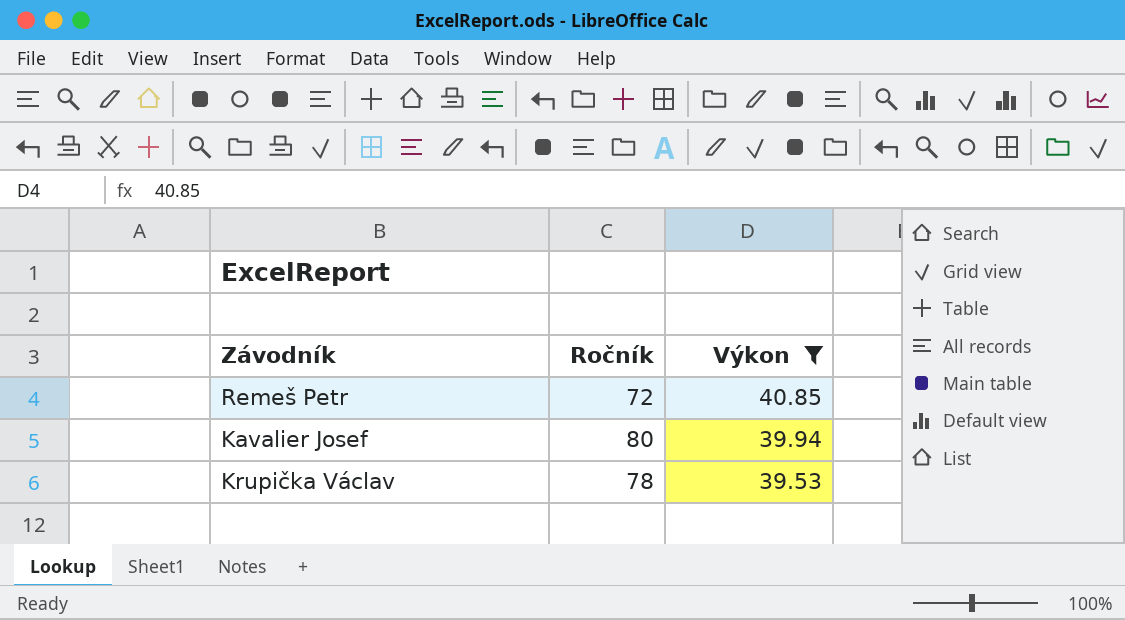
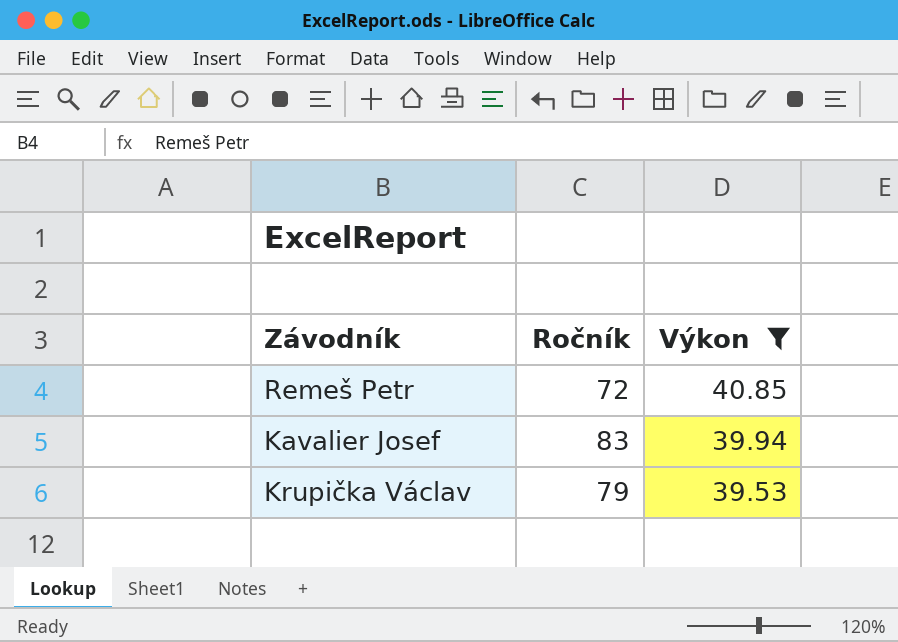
Kavalier Josef | Ročník: 80 -> 83
Krupička Václav | Ročník: 78 -> 79

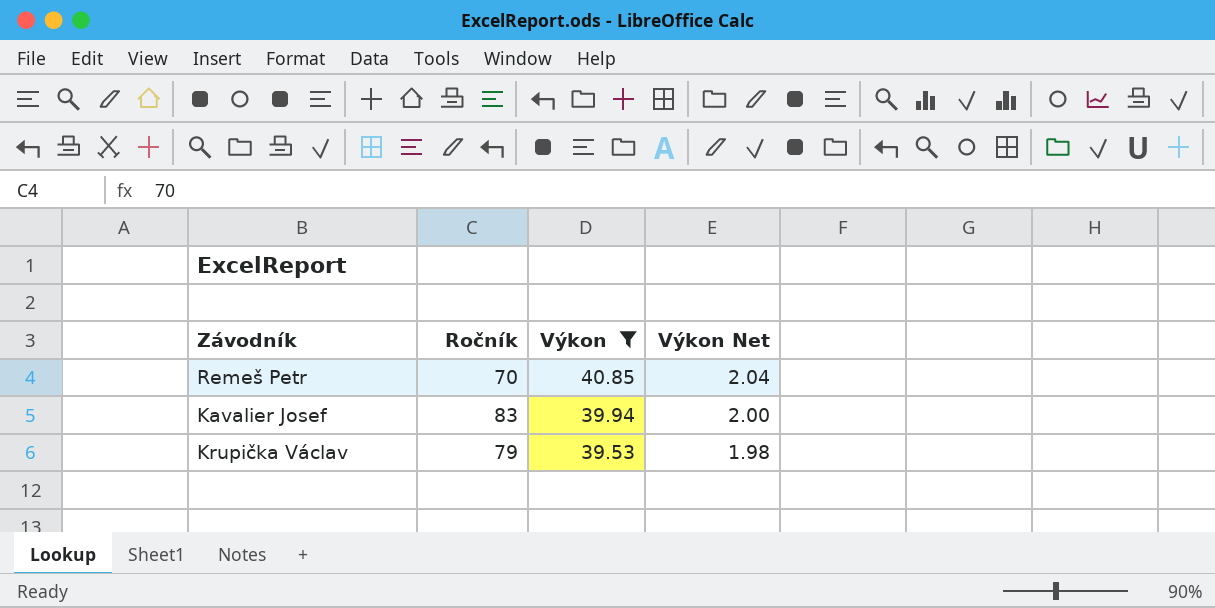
column Výkon Net | formula: none -> [Výkon] * 0.05
Remeš Petr | Ročník: 72 -> 70

